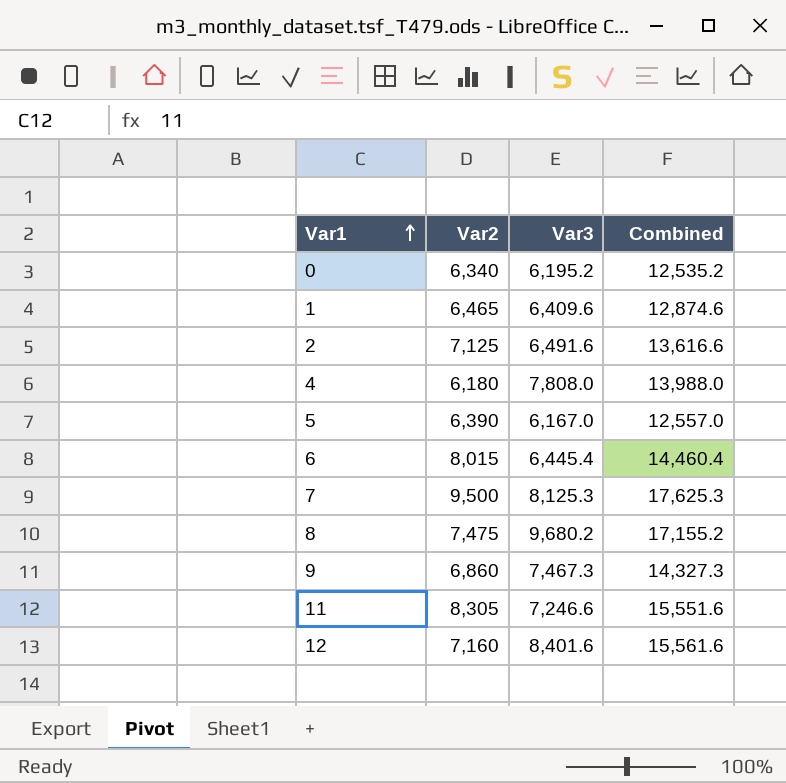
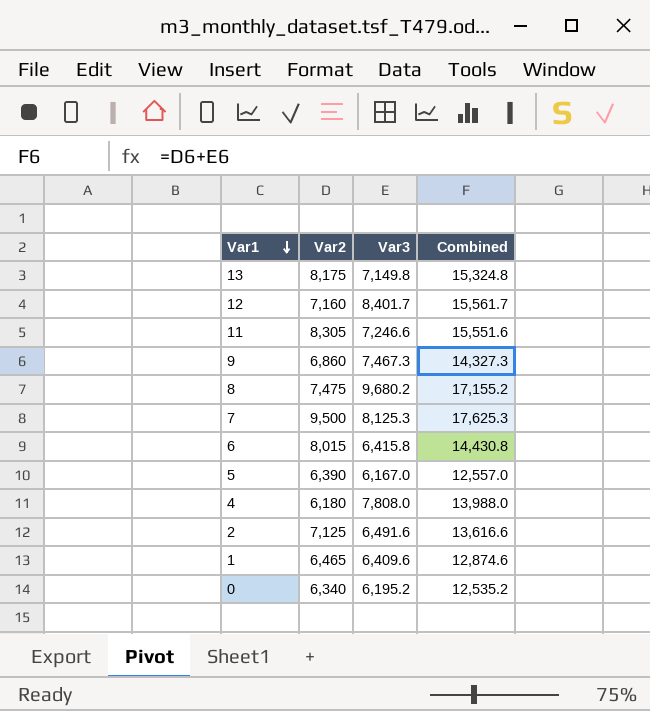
row order: Var1 ascending -> Var1 descending
row 13: none -> 8,175 | 7,149.8 | 15,324.8
12 | Var3: 8,401.6 -> 8,401.7
12 | Combined: 15,561.6 -> 15,561.7
6 | Var3: 6,445.4 -> 6,415.8
6 | Combined: 14,460.4 -> 14,430.8

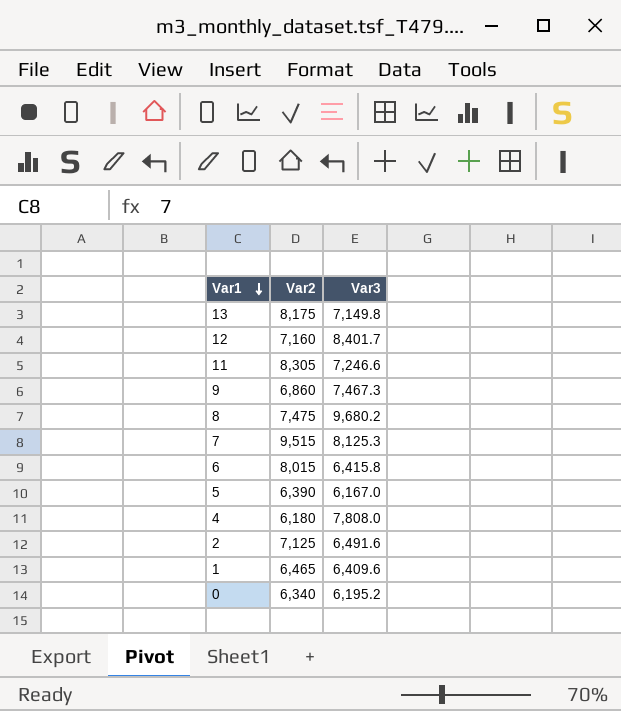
column Combined | formula: [Var2] + [Var3] -> none
7 | Var2: 9,500 -> 9,515

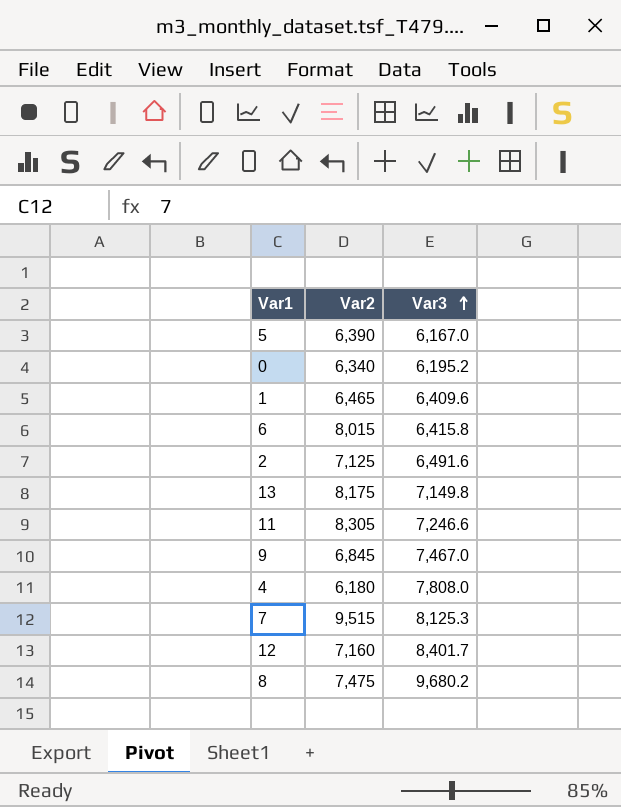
row order: Var1 descending -> Var3 ascending
9 | Var2: 6,860 -> 6,845
9 | Var3: 7,467.3 -> 7,467.0

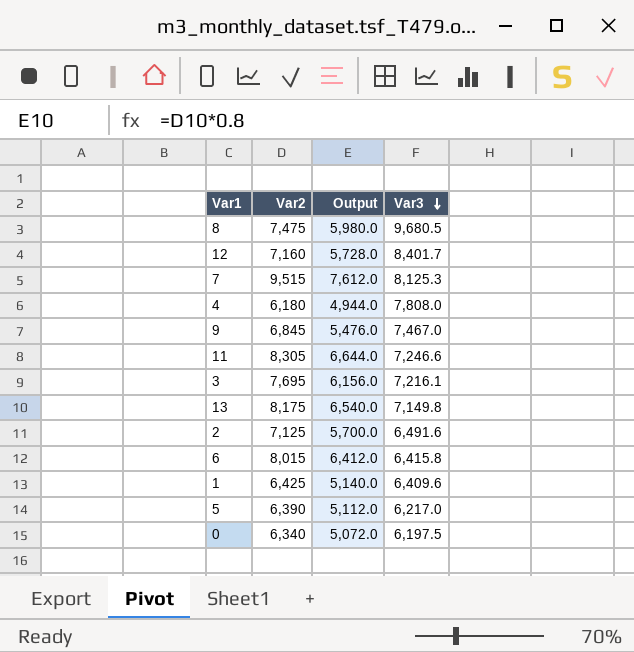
row order: Var3 ascending -> Var3 descending
column Output | formula: none -> [Var2] * 0.8
8 | Var3: 9,680.2 -> 9,680.5
row 3: none -> 7,695 | 6,156.0 | 7,216.1
1 | Var2: 6,465 -> 6,425
5 | Var3: 6,167.0 -> 6,217.0
0 | Var3: 6,195.2 -> 6,197.5

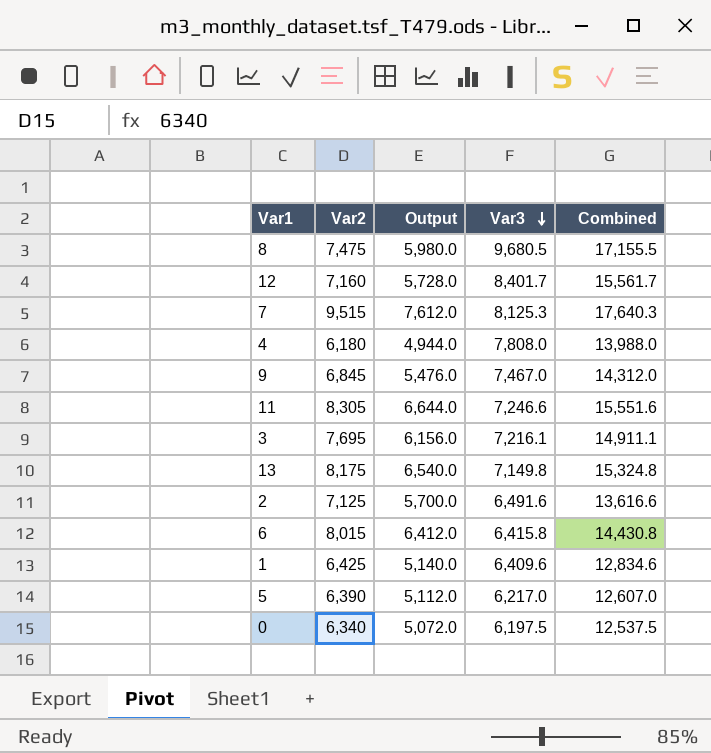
column Combined | formula: none -> [Var2] + [Var3]

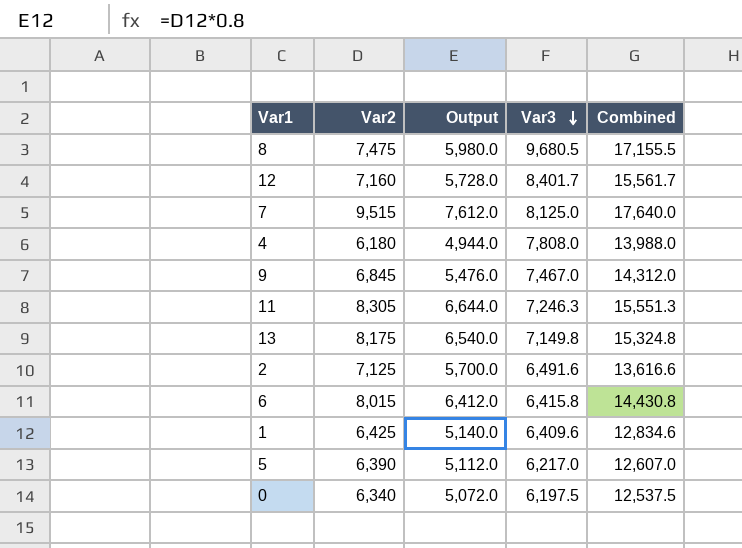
row 3: 7,695 | 6,156.0 | 7,216.1 | 14,911.1 -> none
7 | Var3: 8,125.3 -> 8,125.0
7 | Combined: 17,640.3 -> 17,640.0
11 | Var3: 7,246.6 -> 7,246.3
11 | Combined: 15,551.6 -> 15,551.3

